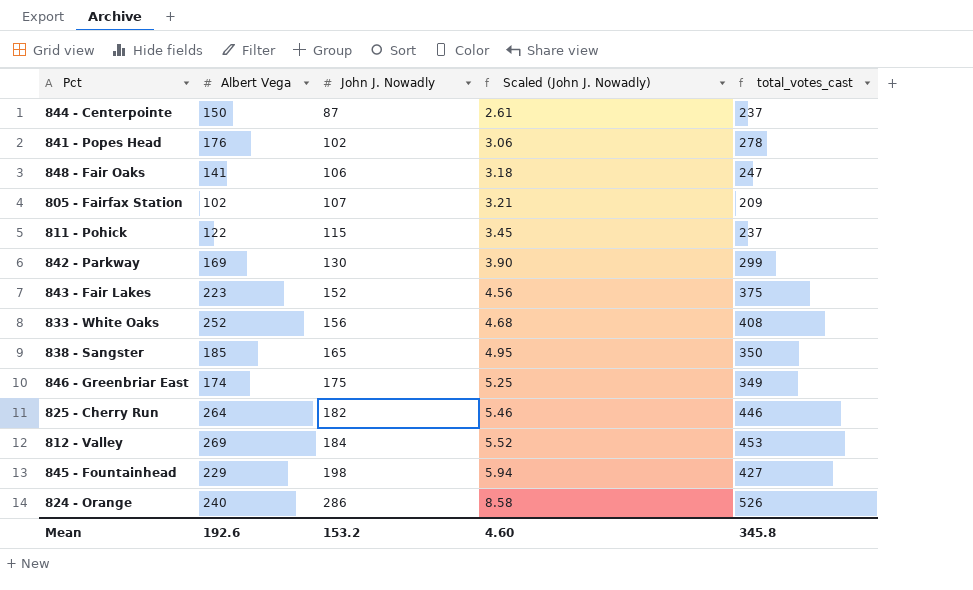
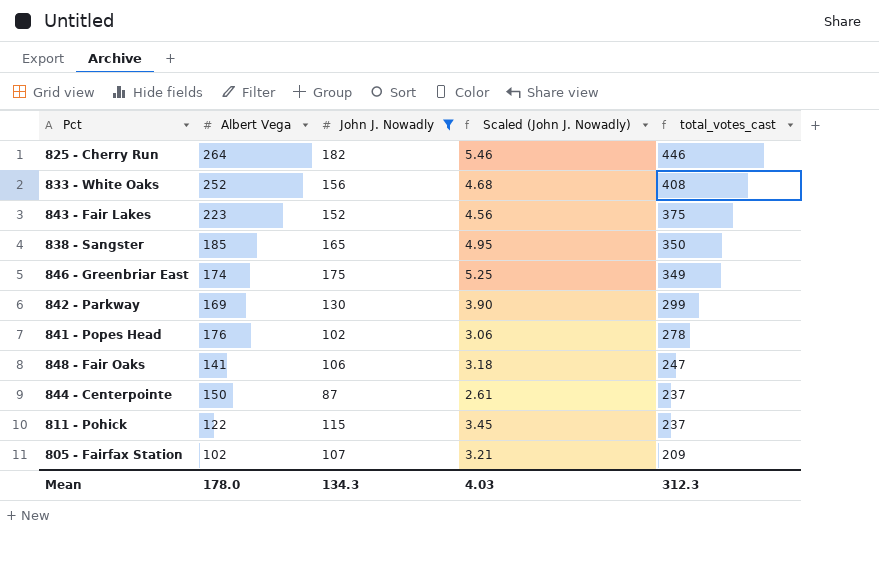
filter: none -> John J. Nowadly <= 182
row order: John J. Nowadly ascending -> total_votes_cast descending
Mean | Albert Vega: 192.6 -> 178.0
Mean | John J. Nowadly: 153.2 -> 134.3
Mean | Scaled (John J. Nowadly): 4.60 -> 4.03
Mean | total_votes_cast: 345.8 -> 312.3

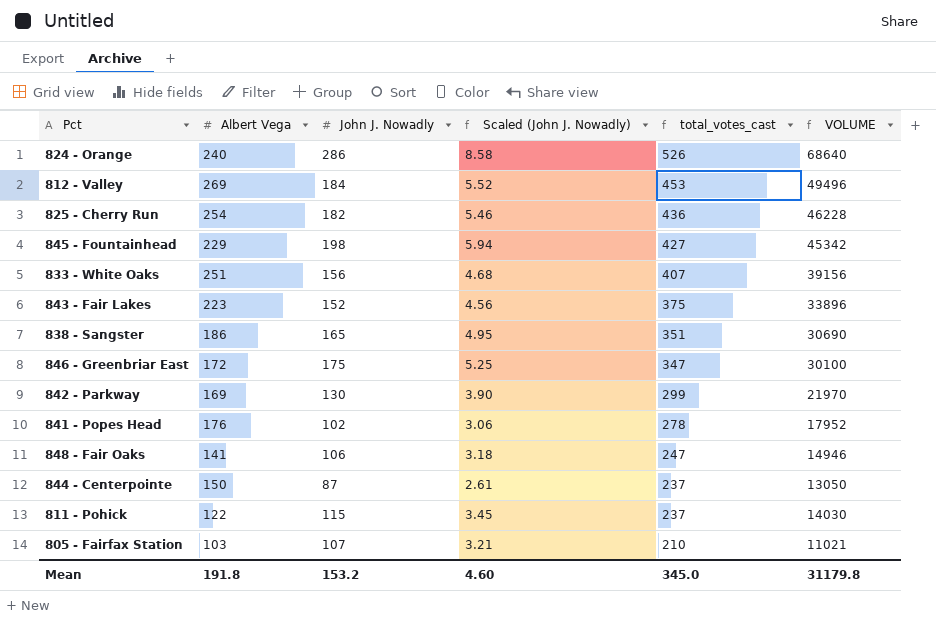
filter: John J. Nowadly <= 182 -> none
column VOLUME | formula: none -> [Albert Vega] * [John J. Nowadly]
825 - Cherry Run | Albert Vega: 264 -> 254
825 - Cherry Run | total_votes_cast: 446 -> 436
833 - White Oaks | Albert Vega: 252 -> 251
833 - White Oaks | total_votes_cast: 408 -> 407
838 - Sangster | Albert Vega: 185 -> 186
838 - Sangster | total_votes_cast: 350 -> 351
846 - Greenbriar East | Albert Vega: 174 -> 172
846 - Greenbriar East | total_votes_cast: 349 -> 347
805 - Fairfax Station | Albert Vega: 102 -> 103
805 - Fairfax Station | total_votes_cast: 209 -> 210
Mean | Albert Vega: 178.0 -> 191.8
Mean | John J. Nowadly: 134.3 -> 153.2
Mean | Scaled (John J. Nowadly): 4.03 -> 4.60
Mean | total_votes_cast: 312.3 -> 345.0

